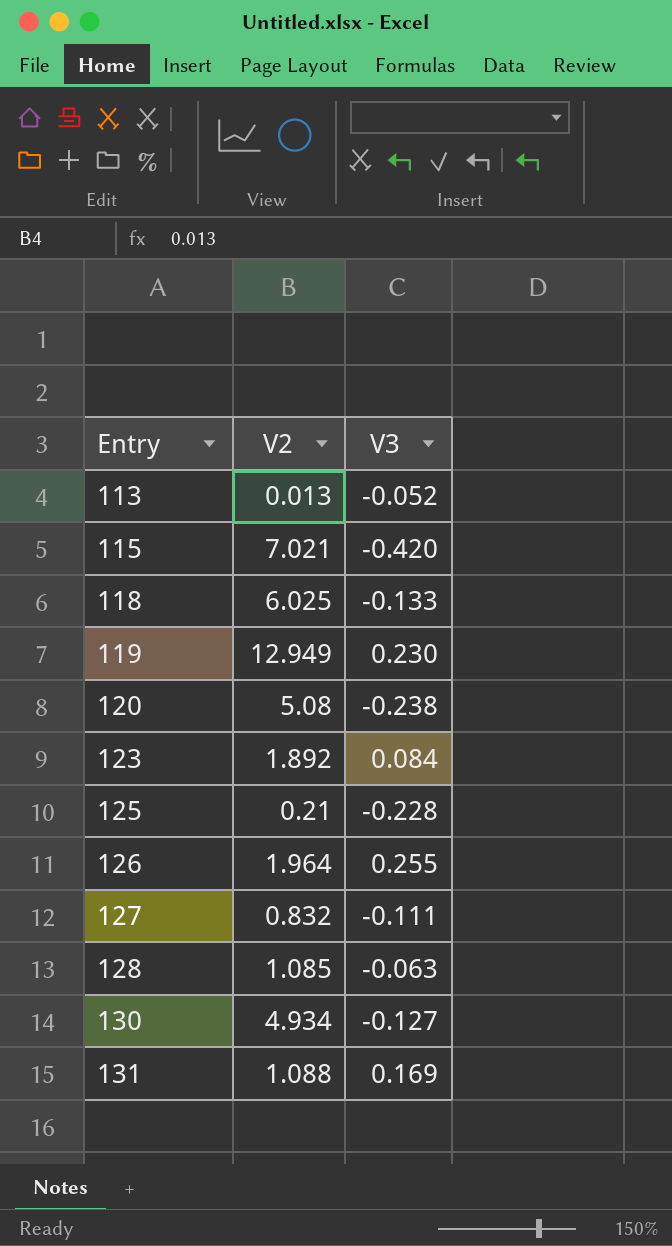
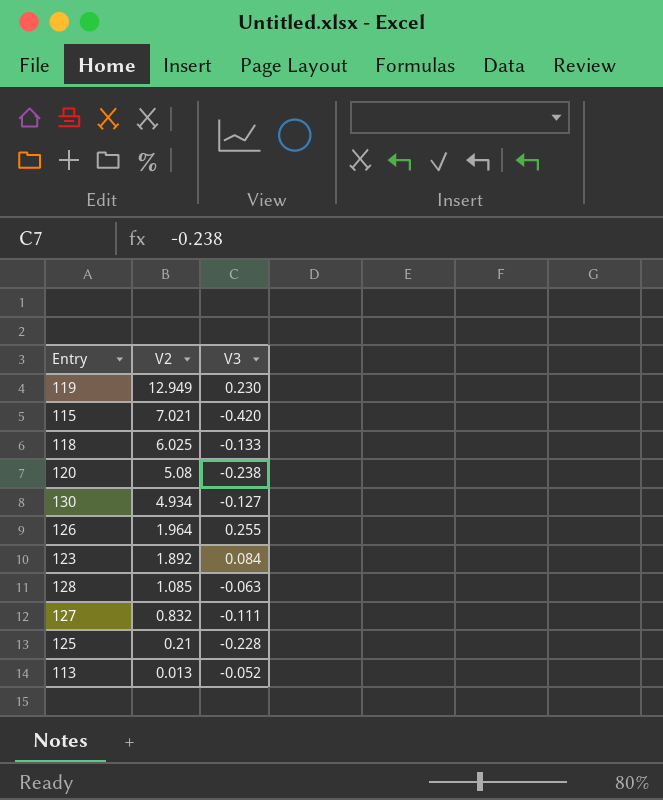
row order: Entry ascending -> V2 descending
row 131: 1.088 | 0.169 -> none

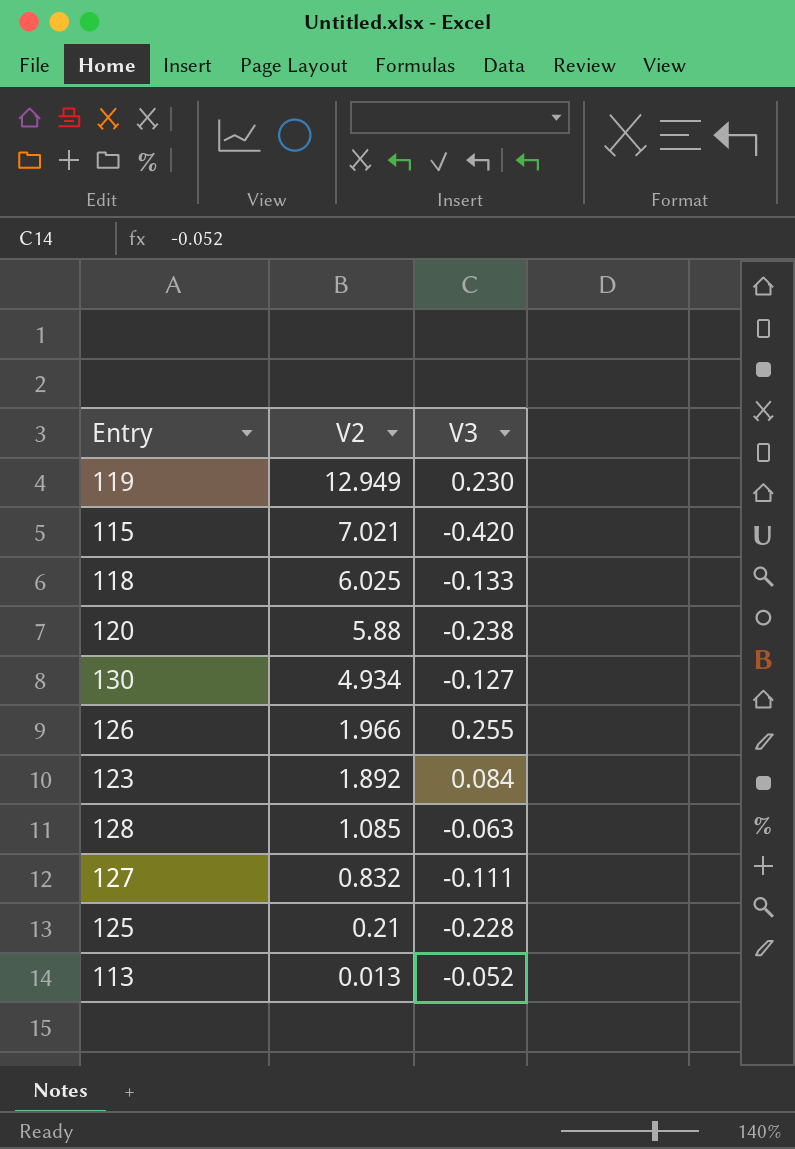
120 | V2: 5.08 -> 5.88
126 | V2: 1.964 -> 1.966

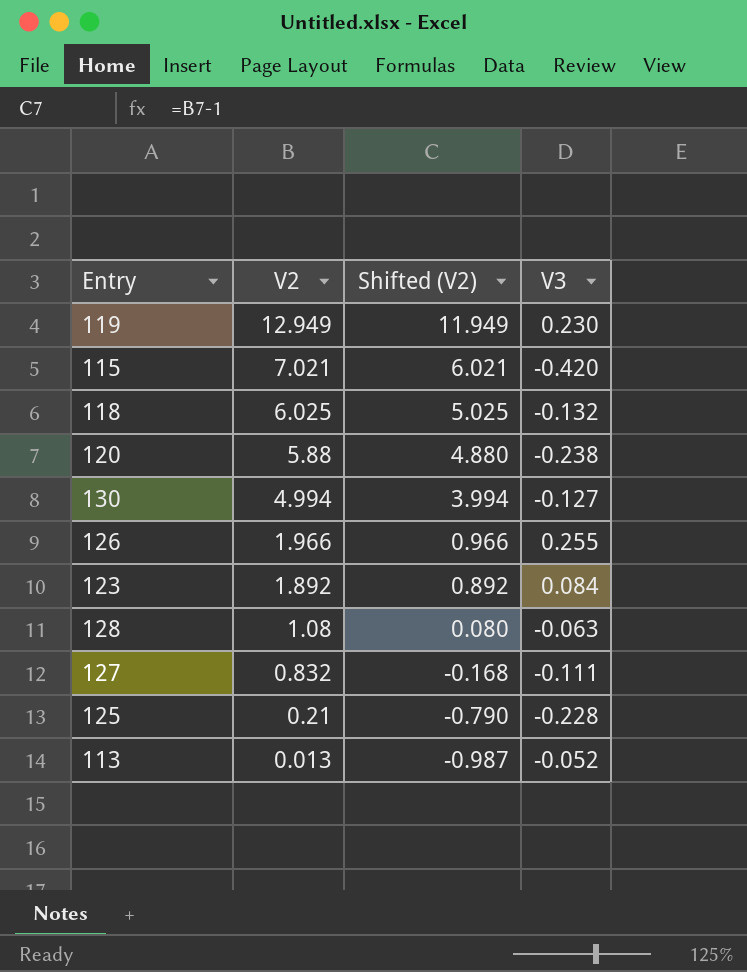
column Shifted (V2) | formula: none -> [V2] - 1
118 | V3: -0.133 -> -0.132
130 | V2: 4.934 -> 4.994
128 | V2: 1.085 -> 1.08

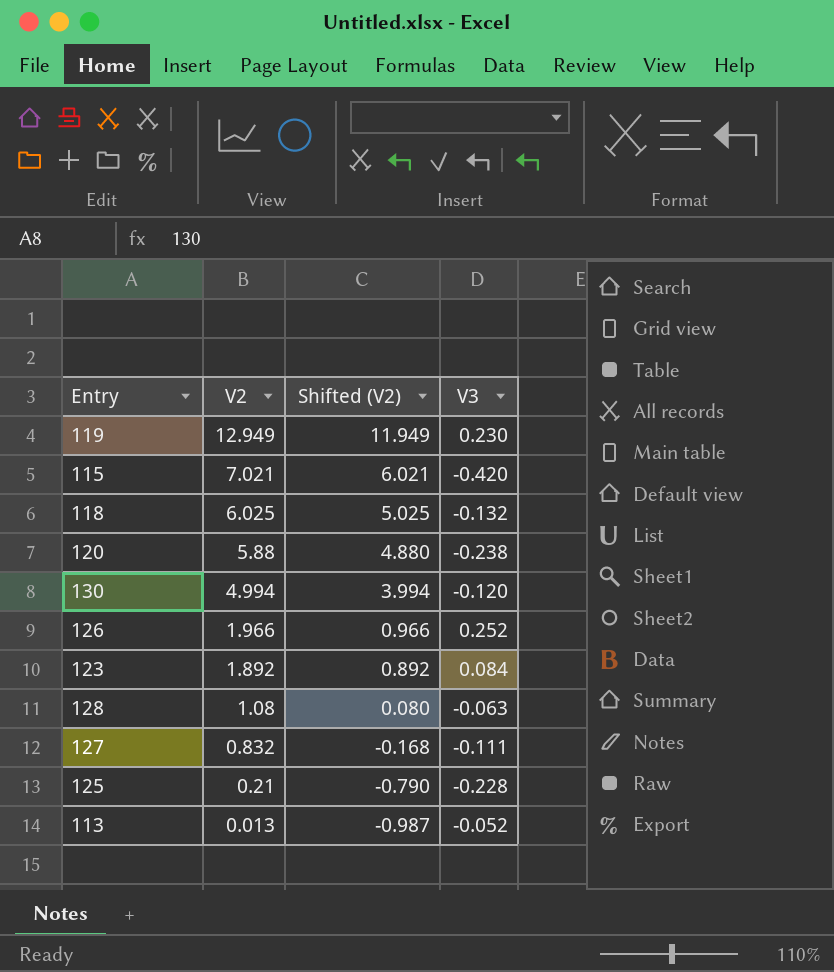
130 | V3: -0.127 -> -0.120
126 | V3: 0.255 -> 0.252

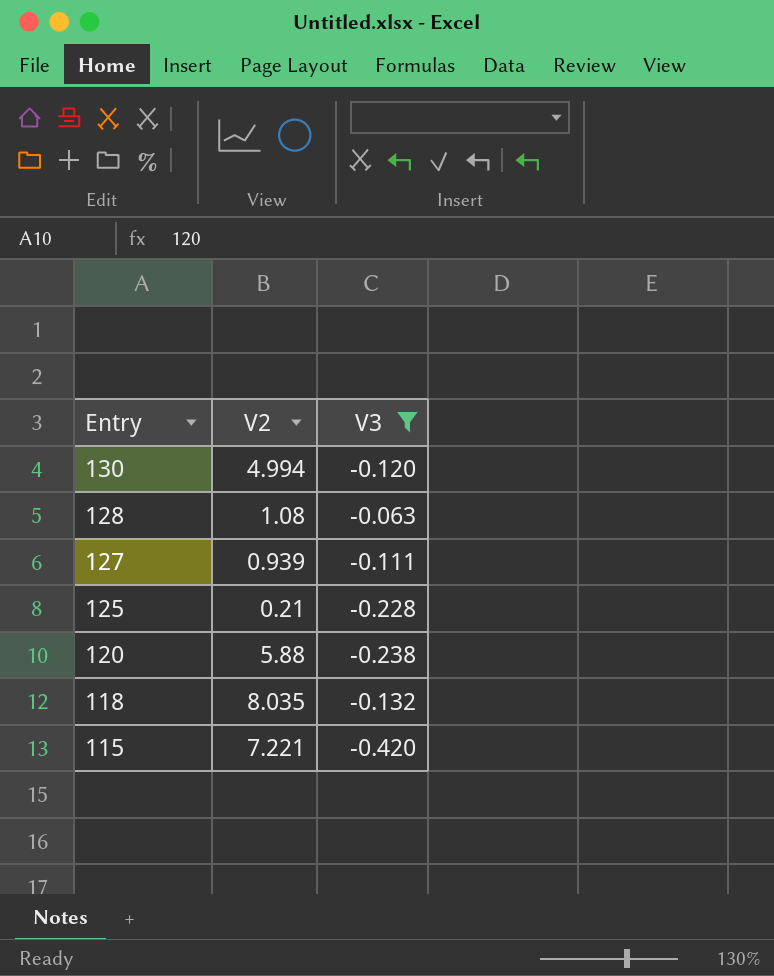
filter: none -> V3 <= -0.063
row order: V2 descending -> Entry descending
column Shifted (V2) | formula: [V2] - 1 -> none
127 | V2: 0.832 -> 0.939
118 | V2: 6.025 -> 8.035
115 | V2: 7.021 -> 7.221

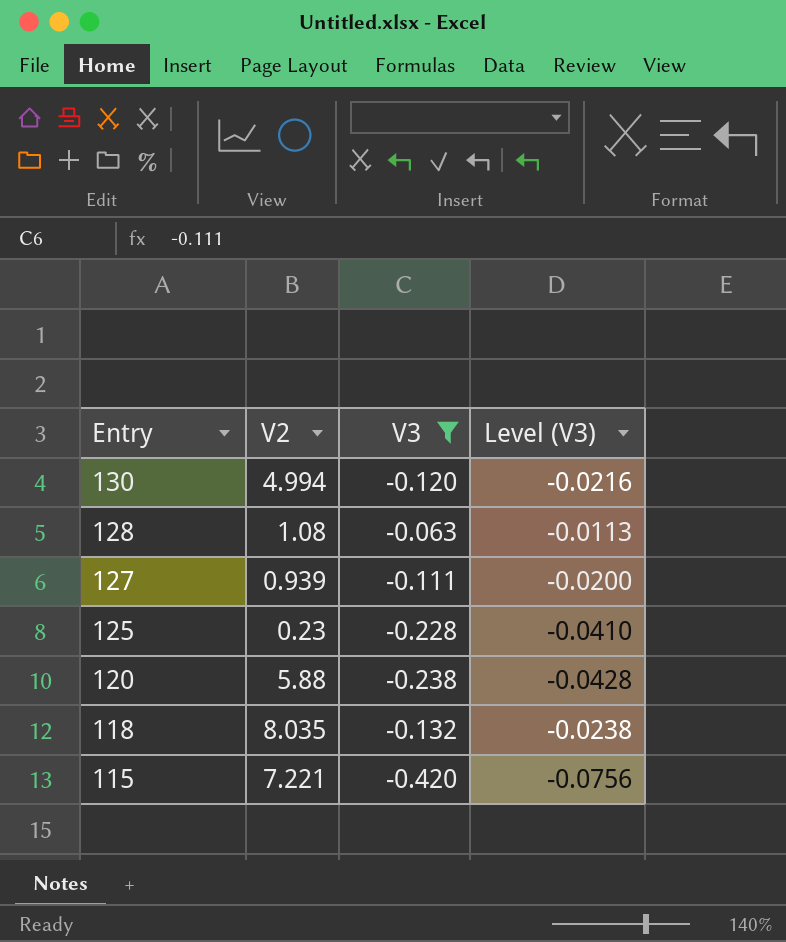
column Level (V3) | formula: none -> [V3] * 0.18
125 | V2: 0.21 -> 0.23

